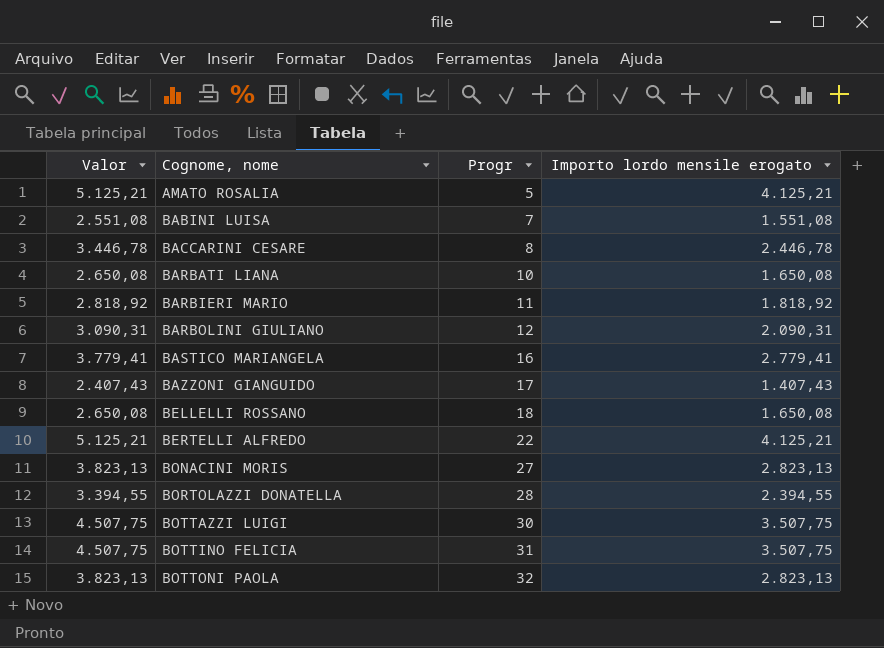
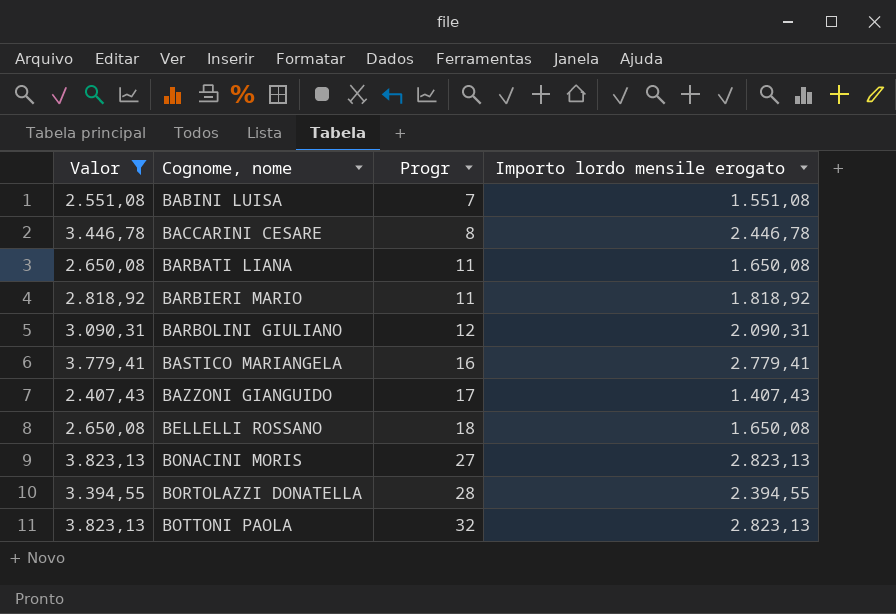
filter: none -> Valor <= 3.823,13
BARBATI LIANA | Progr: 10 -> 11

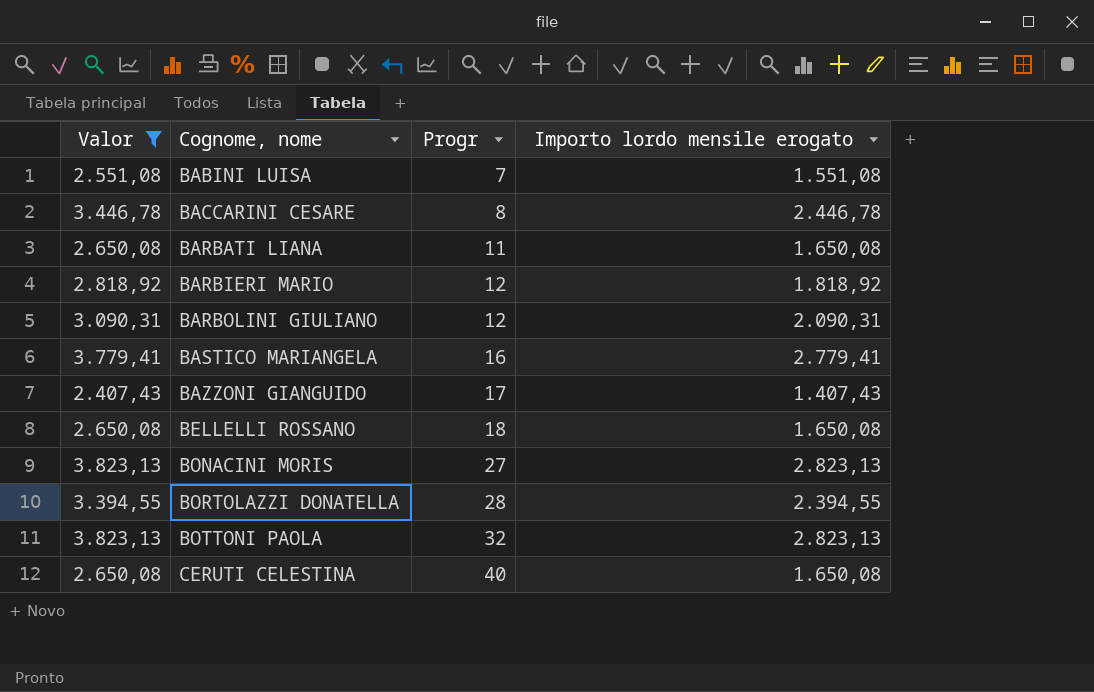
BARBIERI MARIO | Progr: 11 -> 12
row CERUTI CELESTINA: none -> 2.650,08 | 40 | 1.650,08

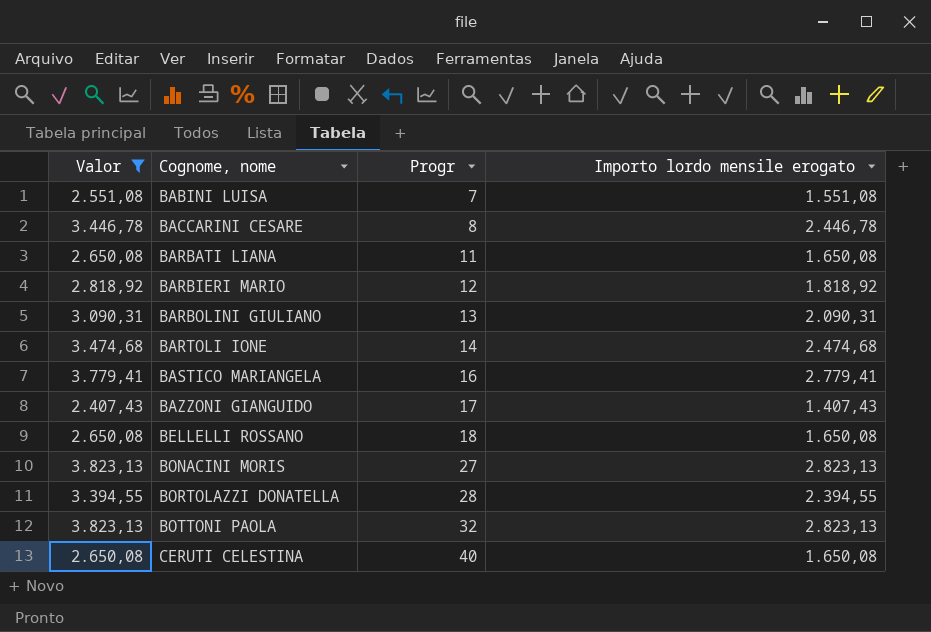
BARBOLINI GIULIANO | Progr: 12 -> 13
row BARTOLI IONE: none -> 3.474,68 | 14 | 2.474,68

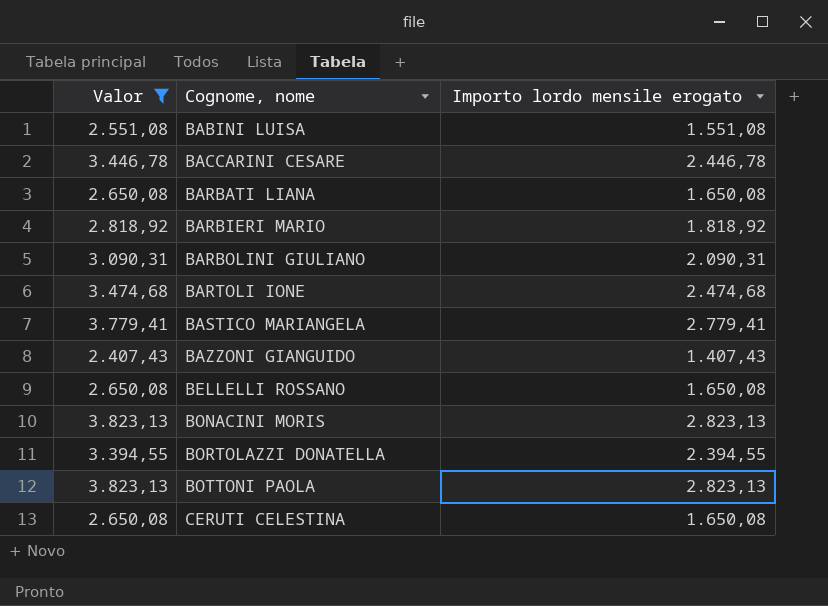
column Progr | position: 3 -> none

